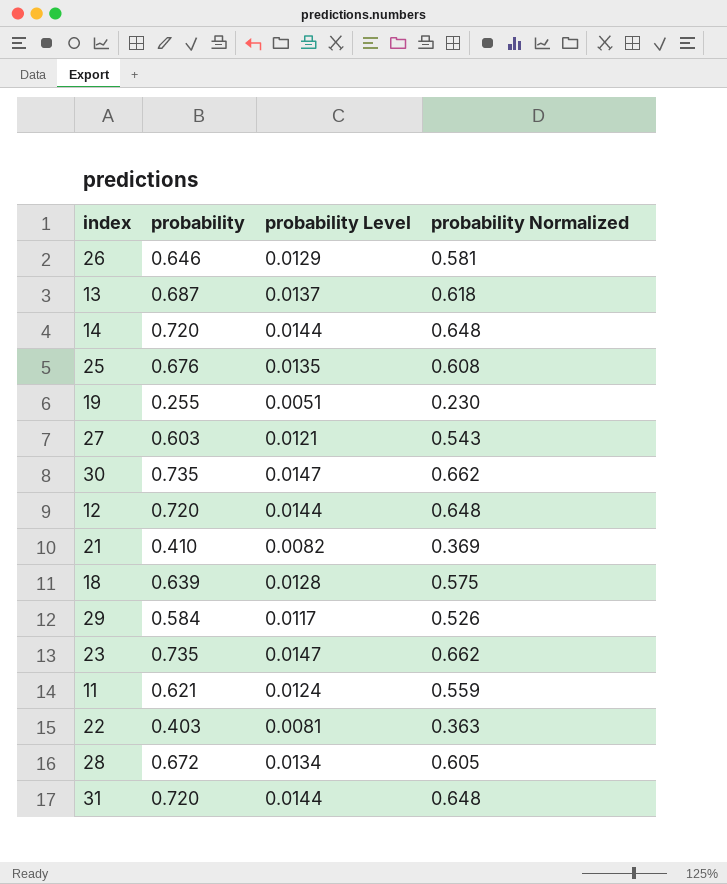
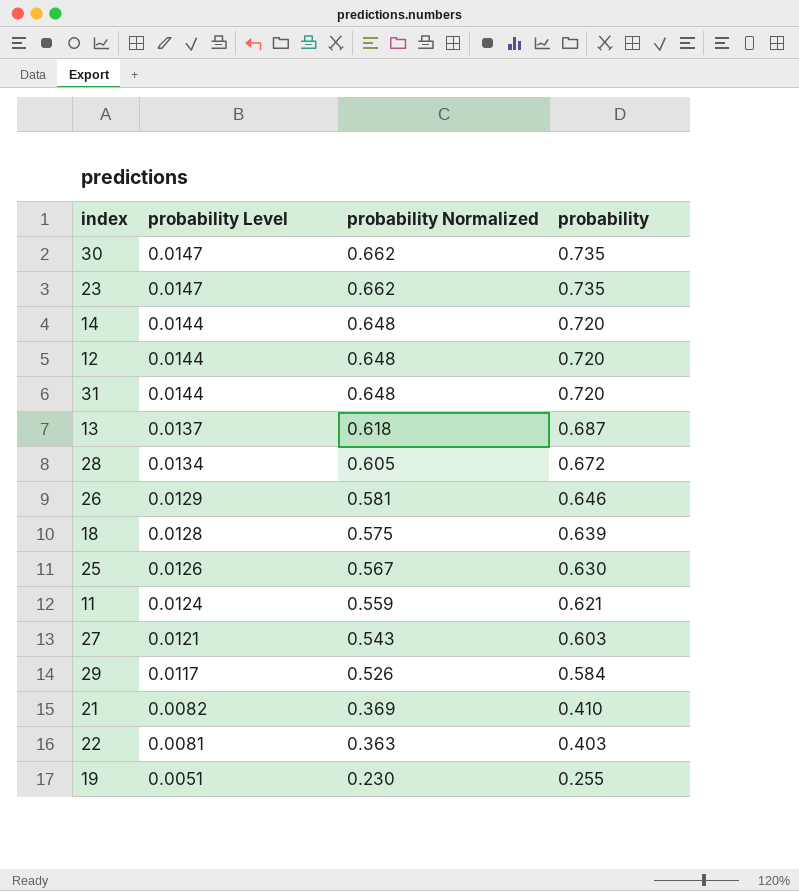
row order: none -> probability Level descending
column probability | position: 2 -> 4
25 | probability Level: 0.0135 -> 0.0126
25 | probability Normalized: 0.608 -> 0.567
25 | probability: 0.676 -> 0.630

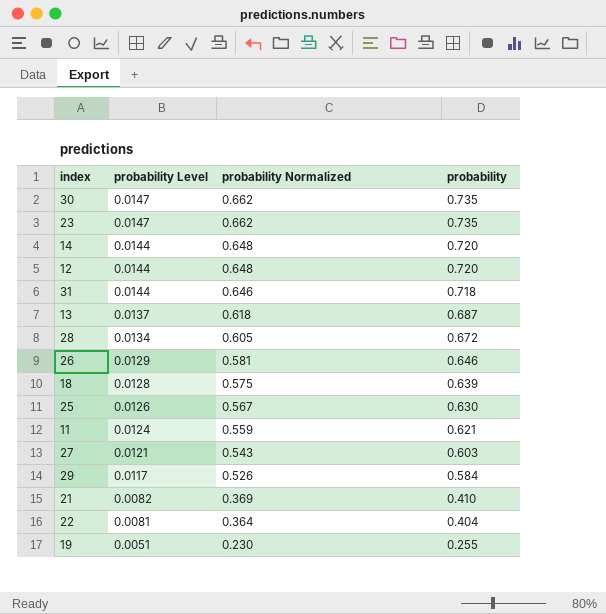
31 | probability Normalized: 0.648 -> 0.646
31 | probability: 0.720 -> 0.718
22 | probability Normalized: 0.363 -> 0.364
22 | probability: 0.403 -> 0.404

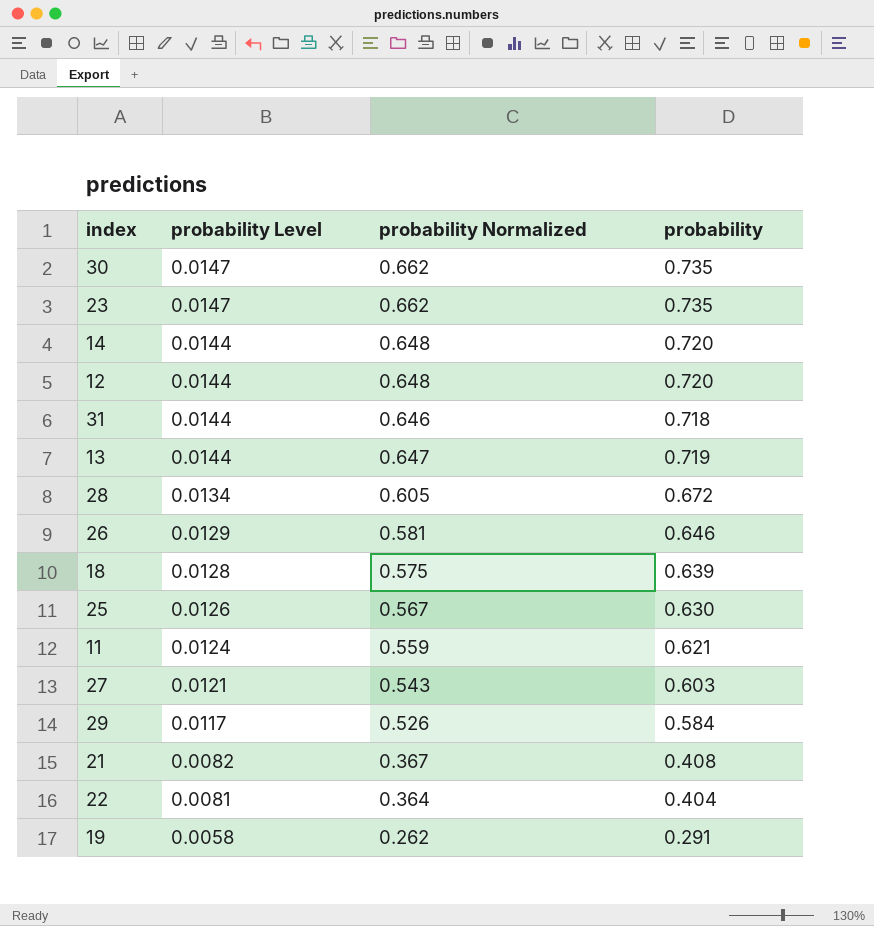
13 | probability Level: 0.0137 -> 0.0144
13 | probability Normalized: 0.618 -> 0.647
13 | probability: 0.687 -> 0.719
21 | probability Normalized: 0.369 -> 0.367
21 | probability: 0.410 -> 0.408
19 | probability Level: 0.0051 -> 0.0058
19 | probability Normalized: 0.230 -> 0.262
19 | probability: 0.255 -> 0.291

